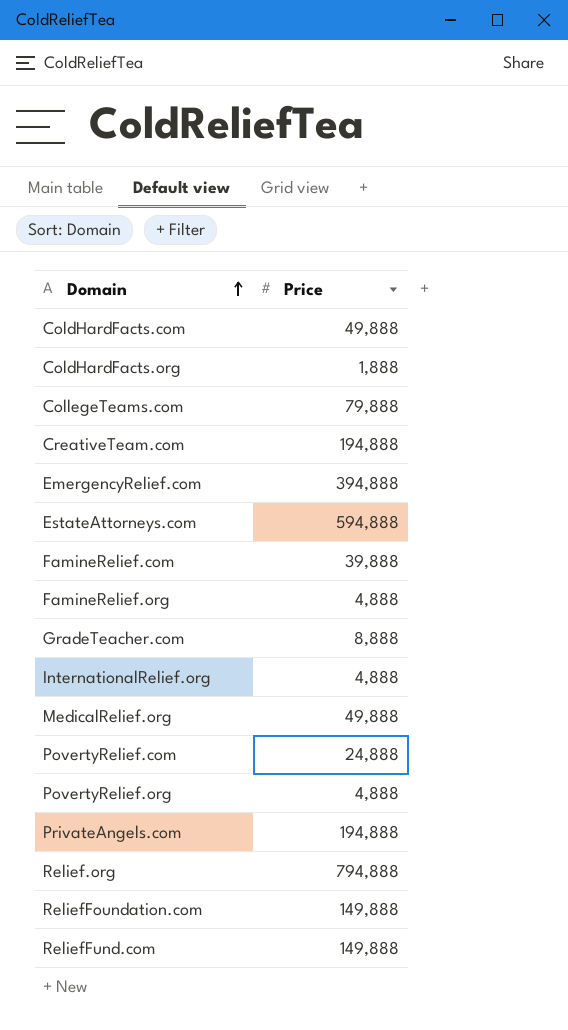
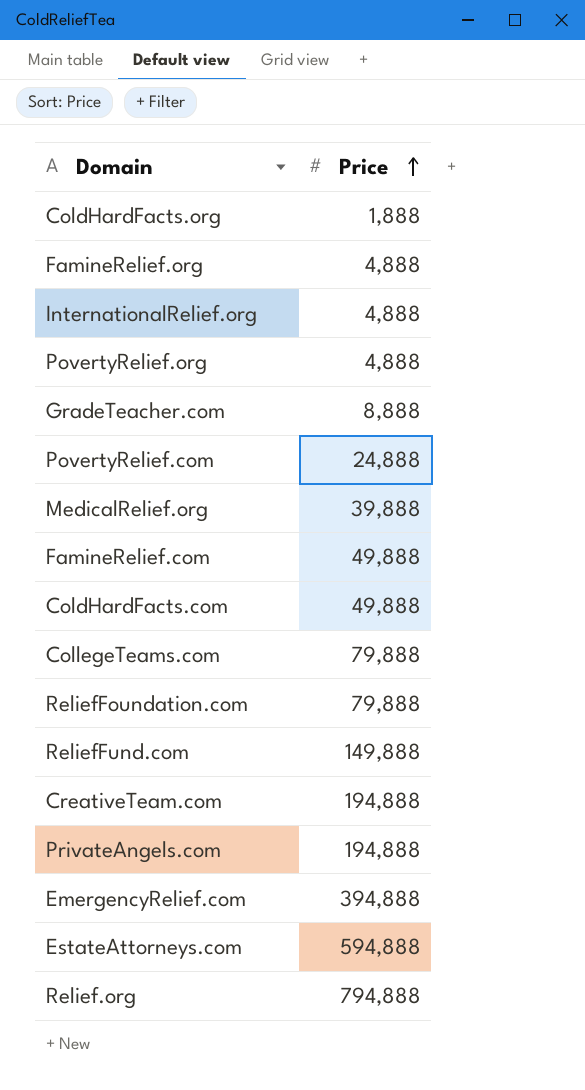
row order: Domain ascending -> Price ascending
MedicalRelief.org | Price: 49,888 -> 39,888
FamineRelief.com | Price: 39,888 -> 49,888
ReliefFoundation.com | Price: 149,888 -> 79,888

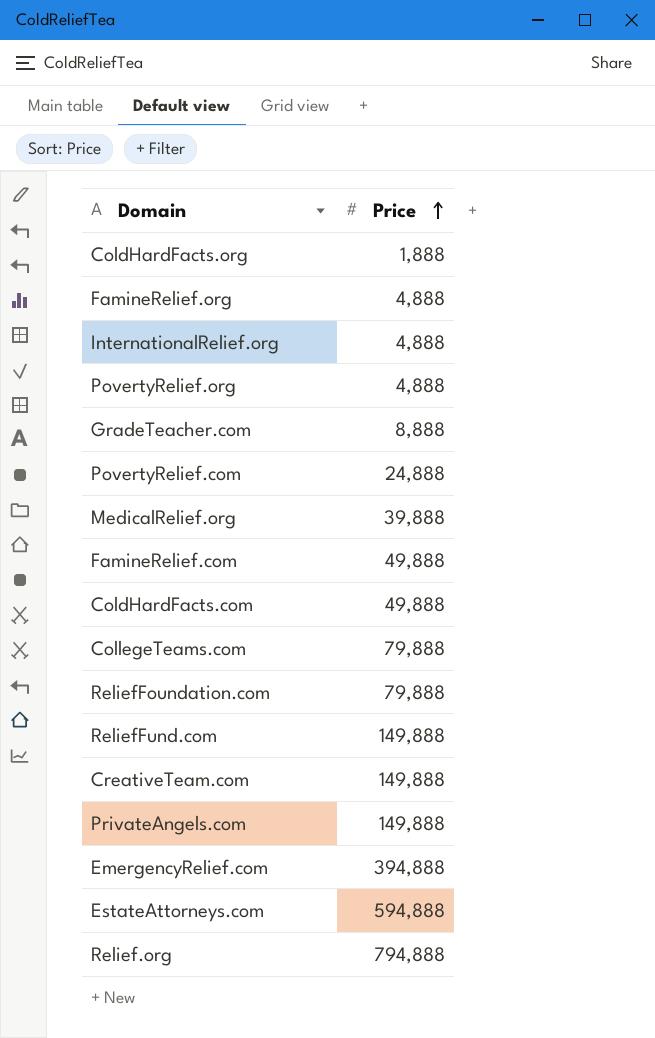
CreativeTeam.com | Price: 194,888 -> 149,888
PrivateAngels.com | Price: 194,888 -> 149,888

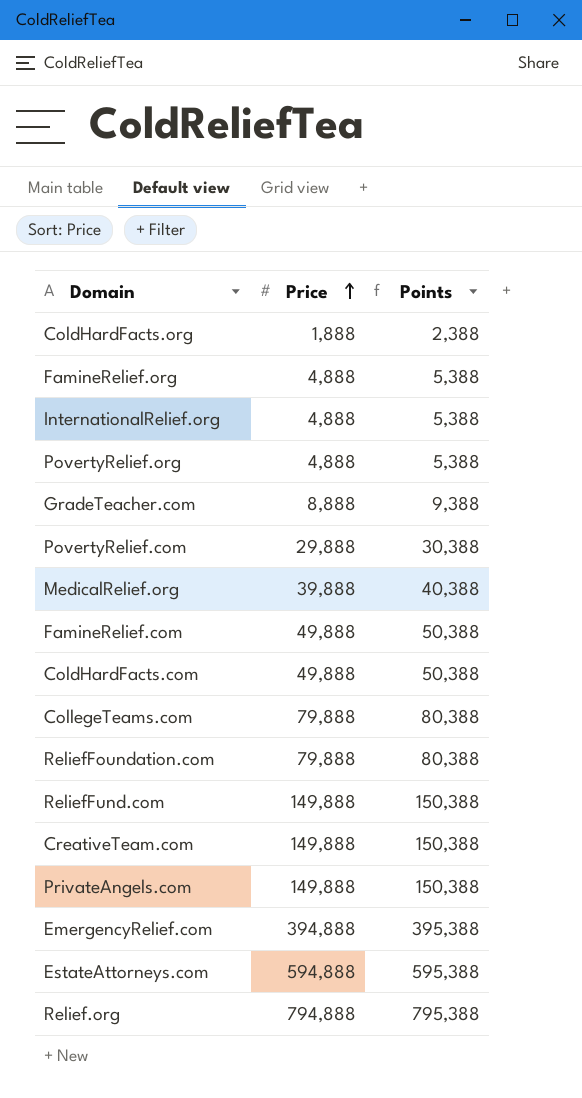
column Points | formula: none -> [Price] + 500
PovertyRelief.com | Price: 24,888 -> 29,888

